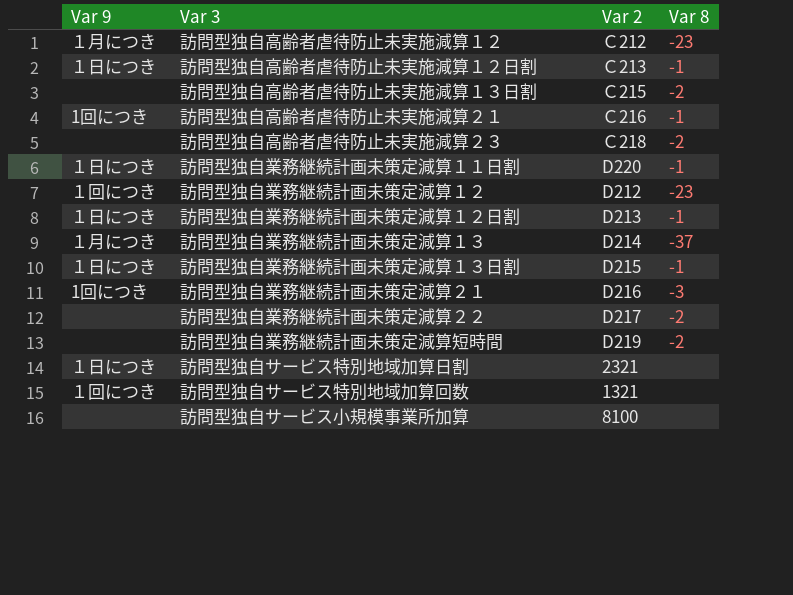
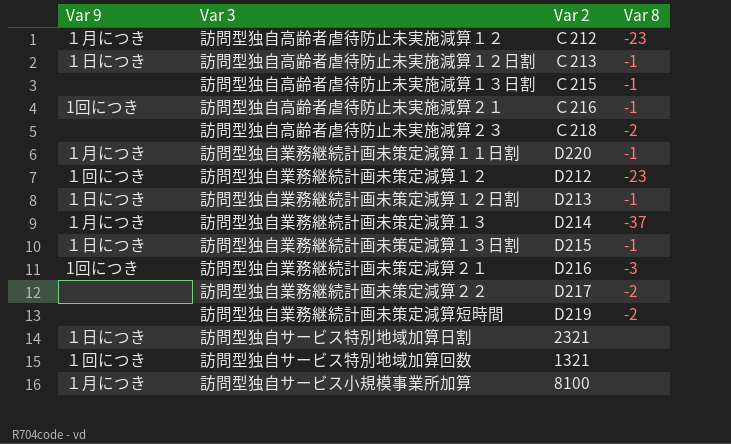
訪問型独自高齢者虐待防止未実施減算１３日割 | Var 8: -2 -> -1
訪問型独自業務継続計画未策定減算１１日割 | Var 9: １日につき -> １月につき
訪問型独自サービス小規模事業所加算 | Var 9: none -> １月につき

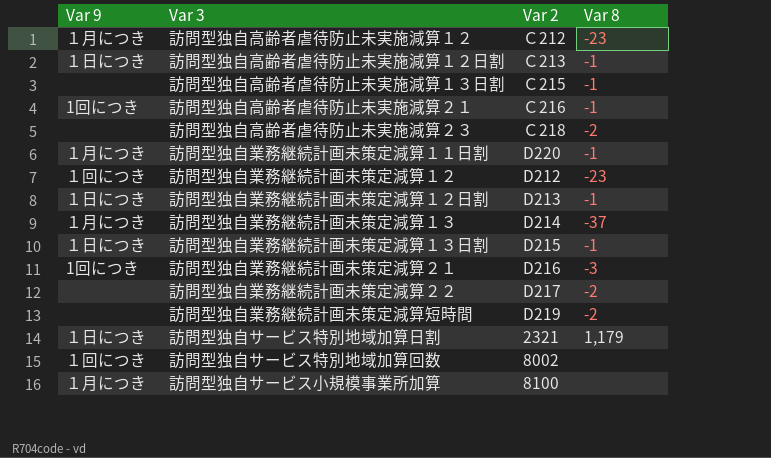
訪問型独自サービス特別地域加算日割 | Var 8: none -> 1,179
訪問型独自サービス特別地域加算回数 | Var 2: 1321 -> 8002

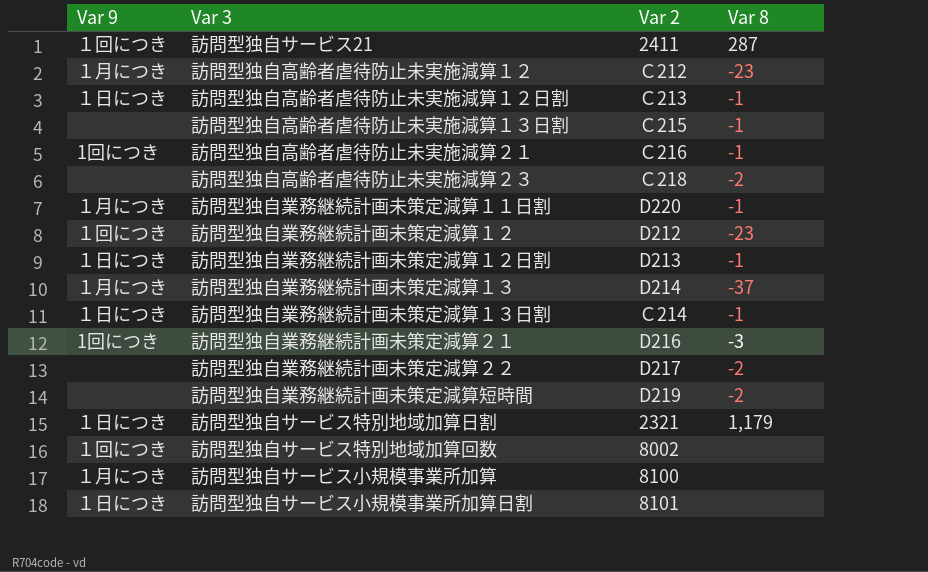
row 訪問型独自サービス21: none -> １回につき | 2411 | 287
訪問型独自業務継続計画未策定減算１３日割 | Var 2: D215 -> Ｃ214
row 訪問型独自サービス小規模事業所加算日割: none -> １日につき | 8101 | none

